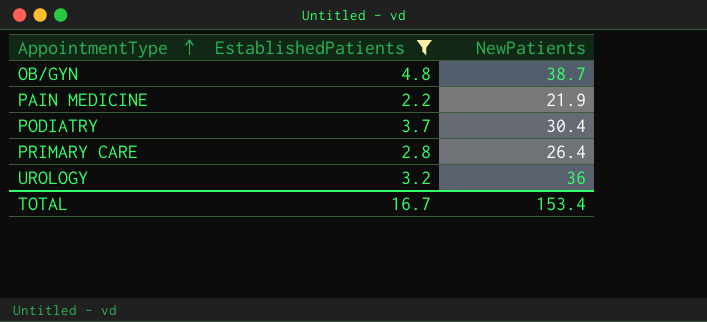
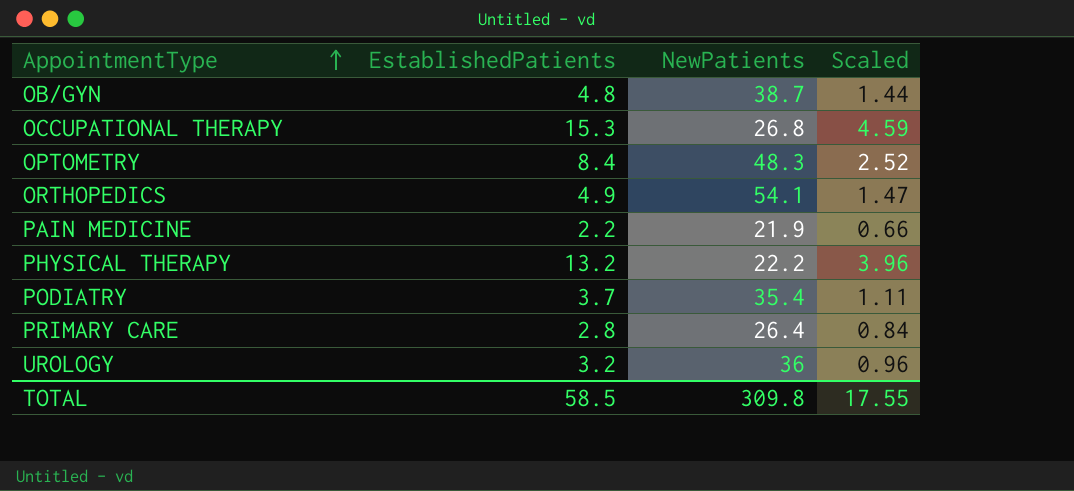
filter: EstablishedPatients <= 4.8 -> none
column Scaled | formula: none -> [EstablishedPatients] * 0.3
PODIATRY | NewPatients: 30.4 -> 35.4
TOTAL | EstablishedPatients: 16.7 -> 58.5
TOTAL | NewPatients: 153.4 -> 309.8

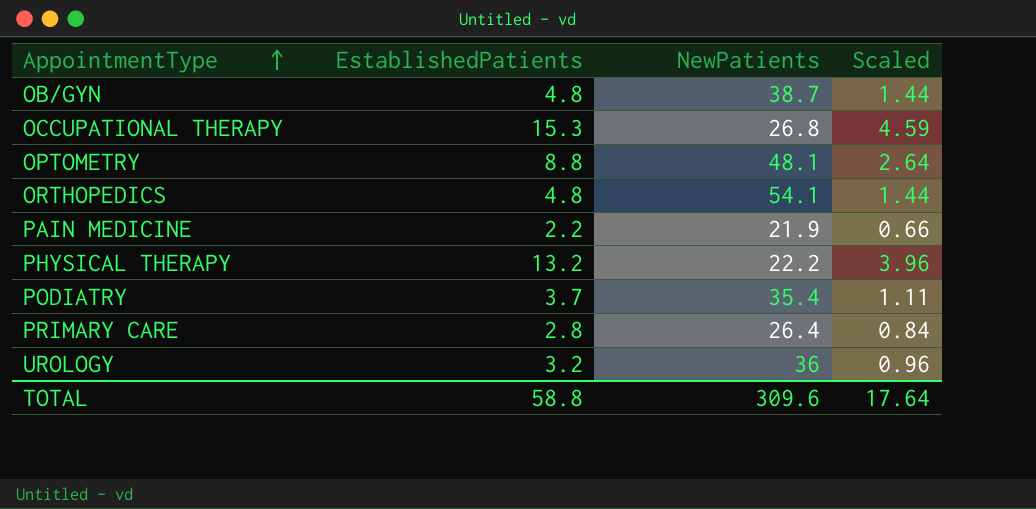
OPTOMETRY | EstablishedPatients: 8.4 -> 8.8
OPTOMETRY | NewPatients: 48.3 -> 48.1
OPTOMETRY | Scaled: 2.52 -> 2.64
ORTHOPEDICS | EstablishedPatients: 4.9 -> 4.8
ORTHOPEDICS | Scaled: 1.47 -> 1.44
TOTAL | EstablishedPatients: 58.5 -> 58.8
TOTAL | NewPatients: 309.8 -> 309.6
TOTAL | Scaled: 17.55 -> 17.64

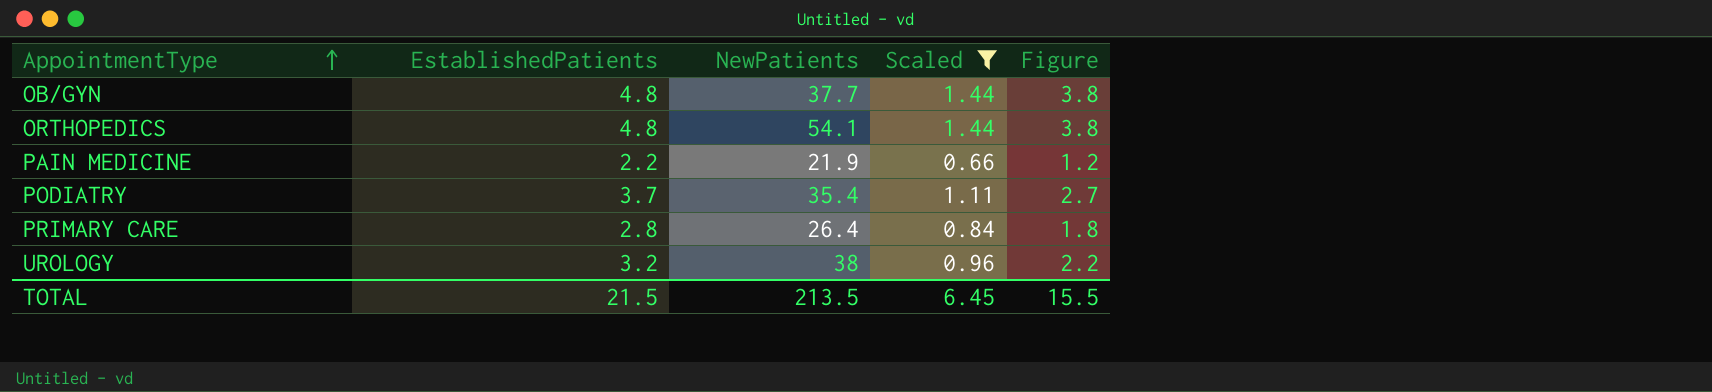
filter: none -> Scaled <= 1.44
column Figure | formula: none -> [EstablishedPatients] - 1
OB/GYN | NewPatients: 38.7 -> 37.7
UROLOGY | NewPatients: 36 -> 38
TOTAL | EstablishedPatients: 58.8 -> 21.5
TOTAL | NewPatients: 309.6 -> 213.5
TOTAL | Scaled: 17.64 -> 6.45

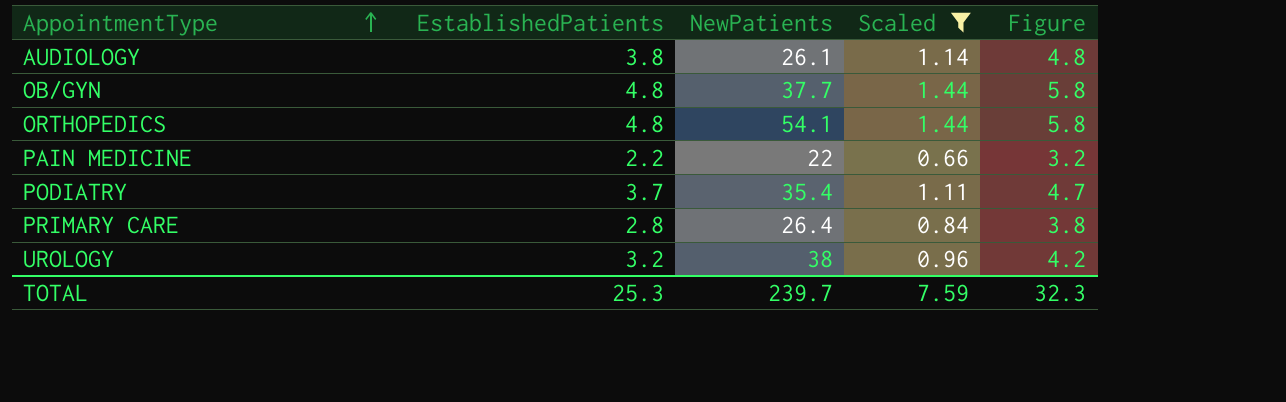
column Figure | formula: [EstablishedPatients] - 1 -> [EstablishedPatients] + 1
row AUDIOLOGY: none -> 3.8 | 26.1 | 1.14 | 4.8
PAIN MEDICINE | NewPatients: 21.9 -> 22
TOTAL | EstablishedPatients: 21.5 -> 25.3
TOTAL | NewPatients: 213.5 -> 239.7
TOTAL | Scaled: 6.45 -> 7.59
TOTAL | Figure: 15.5 -> 32.3

